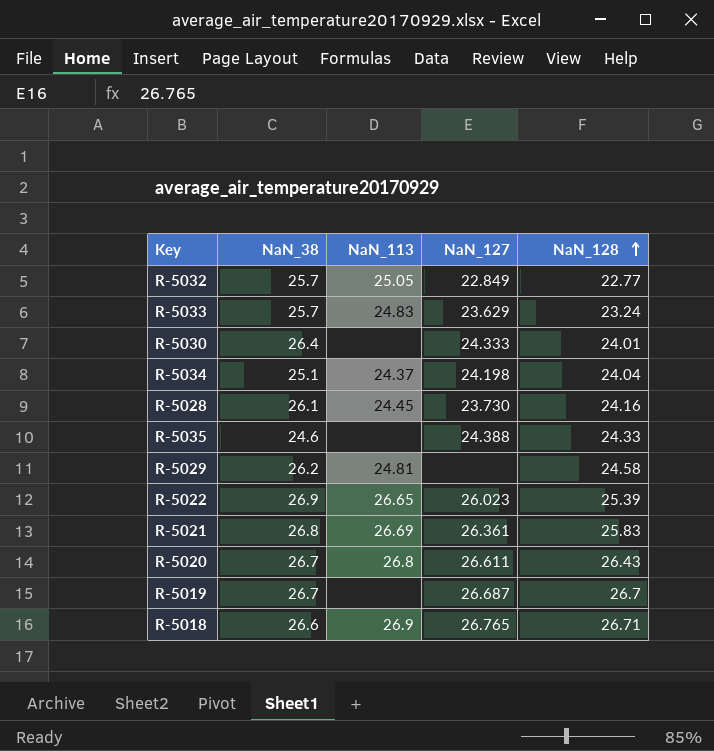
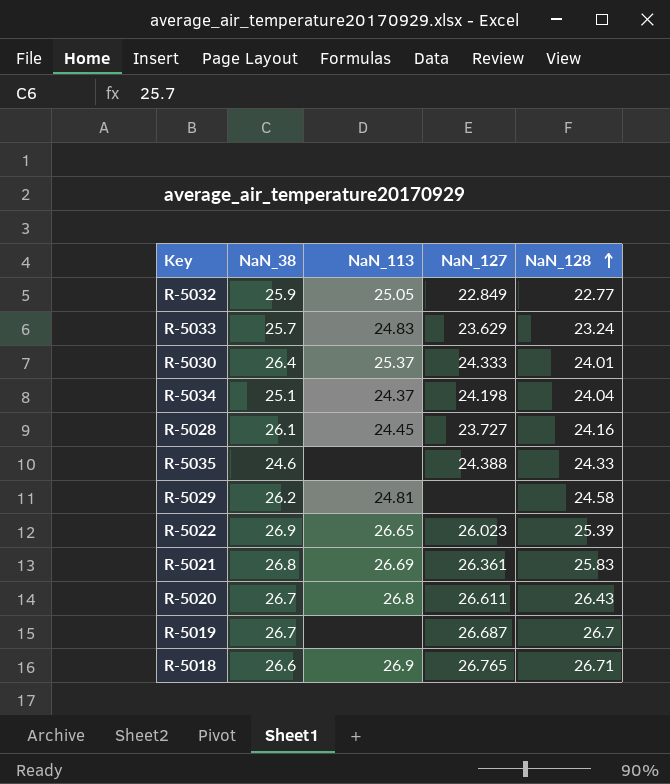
R-5032 | NaN_38: 25.7 -> 25.9
R-5030 | NaN_113: none -> 25.37
R-5028 | NaN_127: 23.730 -> 23.727

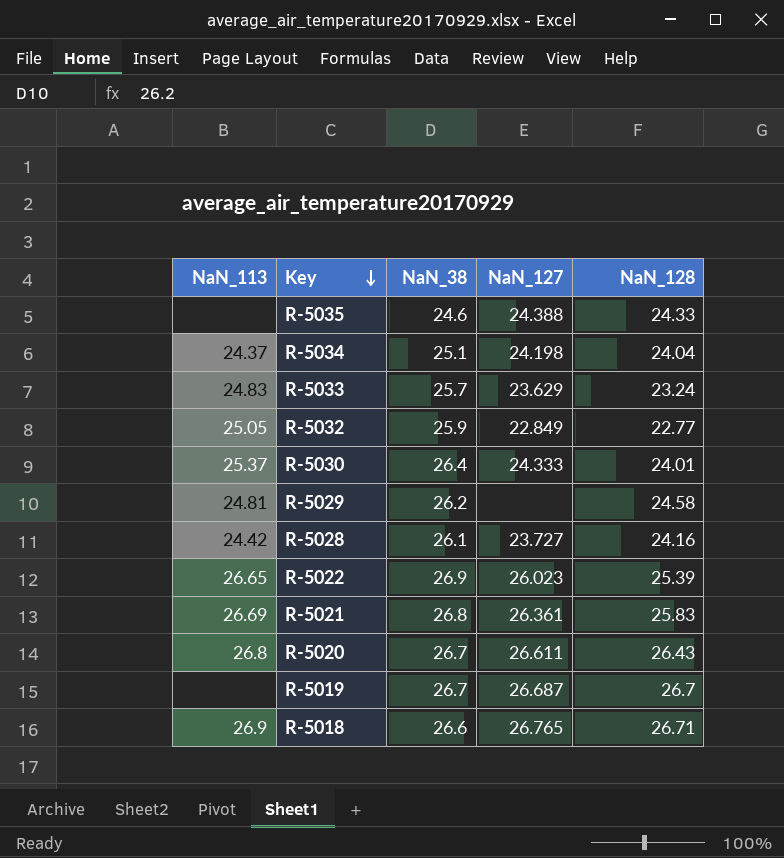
row order: NaN_128 ascending -> Key descending
column NaN_113 | position: 3 -> 1
R-5028 | NaN_113: 24.45 -> 24.42

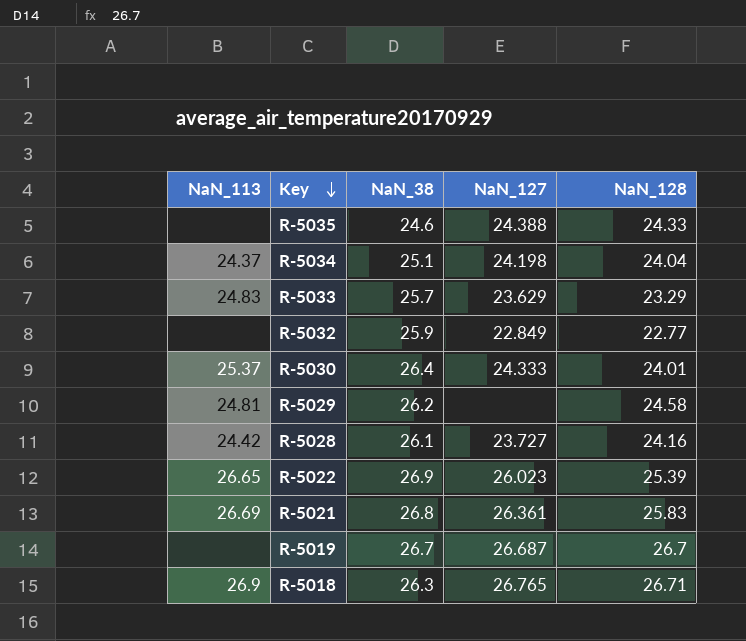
row R-5020: 26.8 | 26.7 | 26.611 | 26.43 -> none
R-5033 | NaN_128: 23.24 -> 23.29
R-5032 | NaN_113: 25.05 -> none
R-5018 | NaN_38: 26.6 -> 26.3

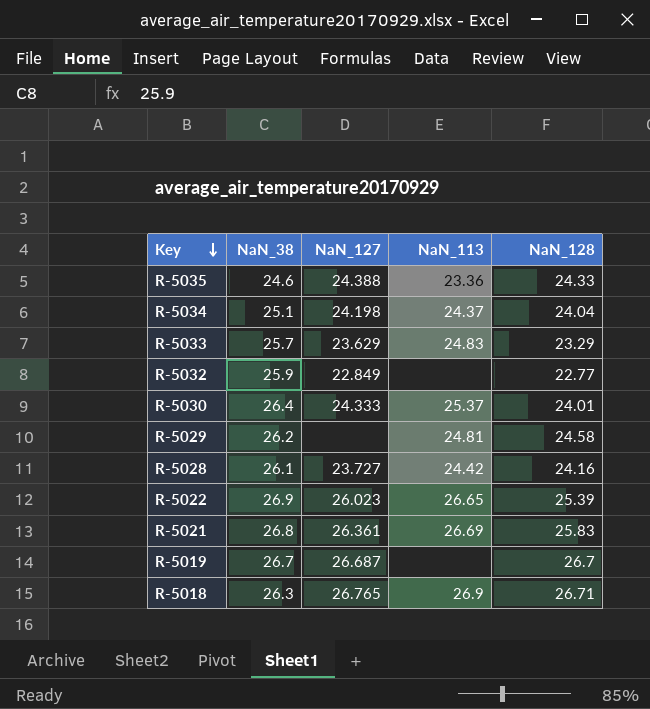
column NaN_113 | position: 1 -> 4
R-5035 | NaN_113: none -> 23.36

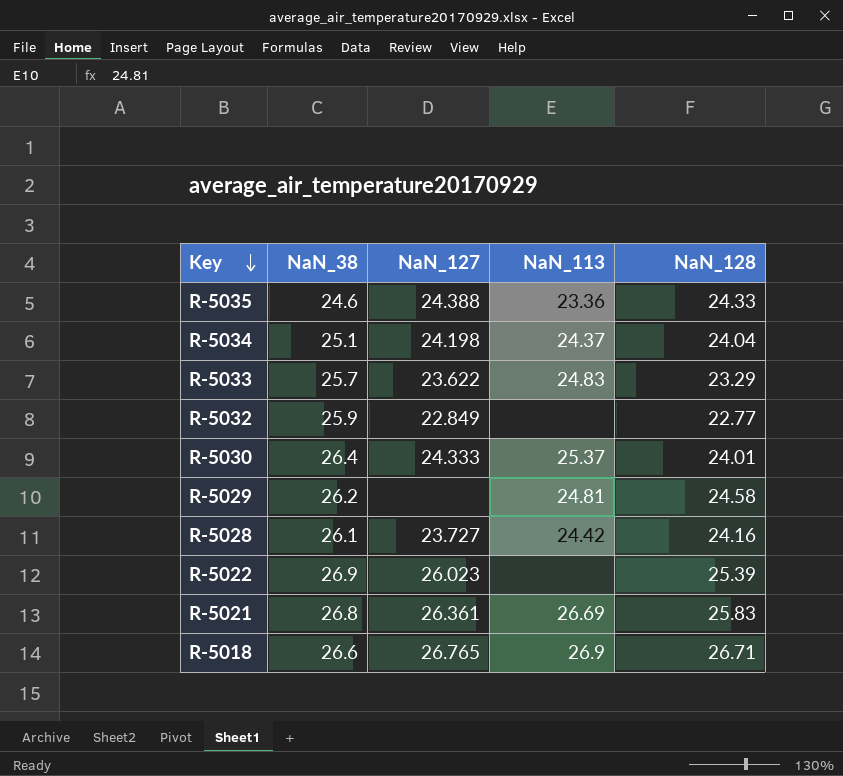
row R-5019: 26.7 | 26.687 | none | 26.7 -> none
R-5033 | NaN_127: 23.629 -> 23.622
R-5022 | NaN_113: 26.65 -> none
R-5018 | NaN_38: 26.3 -> 26.6

